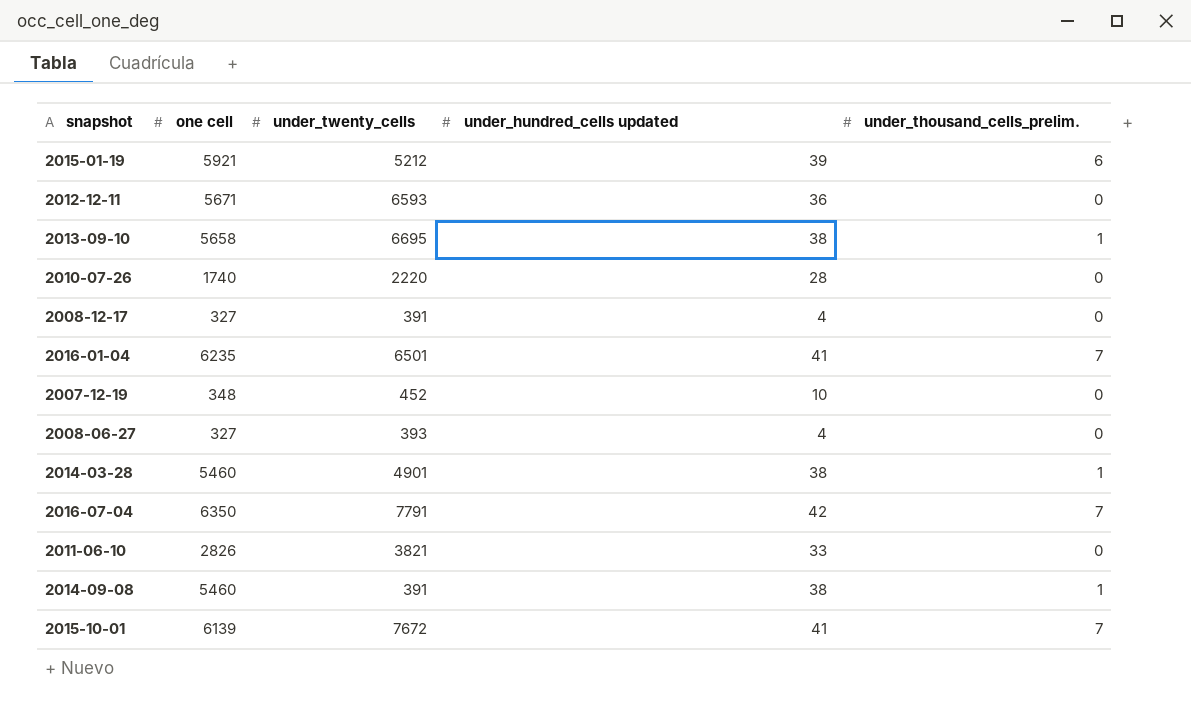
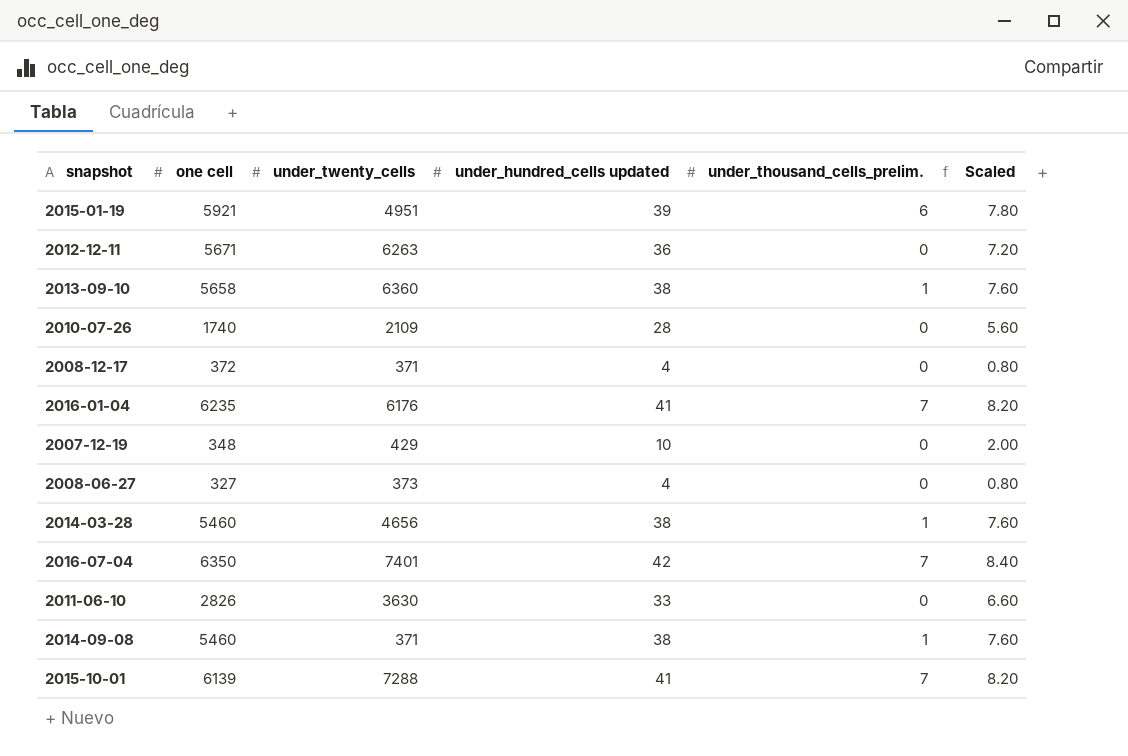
column Scaled | formula: none -> [under_hundred_cells updated] * 0.2
2015-01-19 | under_twenty_cells: 5212 -> 4951
2012-12-11 | under_twenty_cells: 6593 -> 6263
2013-09-10 | under_twenty_cells: 6695 -> 6360
2010-07-26 | under_twenty_cells: 2220 -> 2109
2008-12-17 | one cell: 327 -> 372
2008-12-17 | under_twenty_cells: 391 -> 371
2016-01-04 | under_twenty_cells: 6501 -> 6176
2007-12-19 | under_twenty_cells: 452 -> 429
2008-06-27 | under_twenty_cells: 393 -> 373
2014-03-28 | under_twenty_cells: 4901 -> 4656
2016-07-04 | under_twenty_cells: 7791 -> 7401
2011-06-10 | under_twenty_cells: 3821 -> 3630
2014-09-08 | under_twenty_cells: 391 -> 371
2015-10-01 | under_twenty_cells: 7672 -> 7288

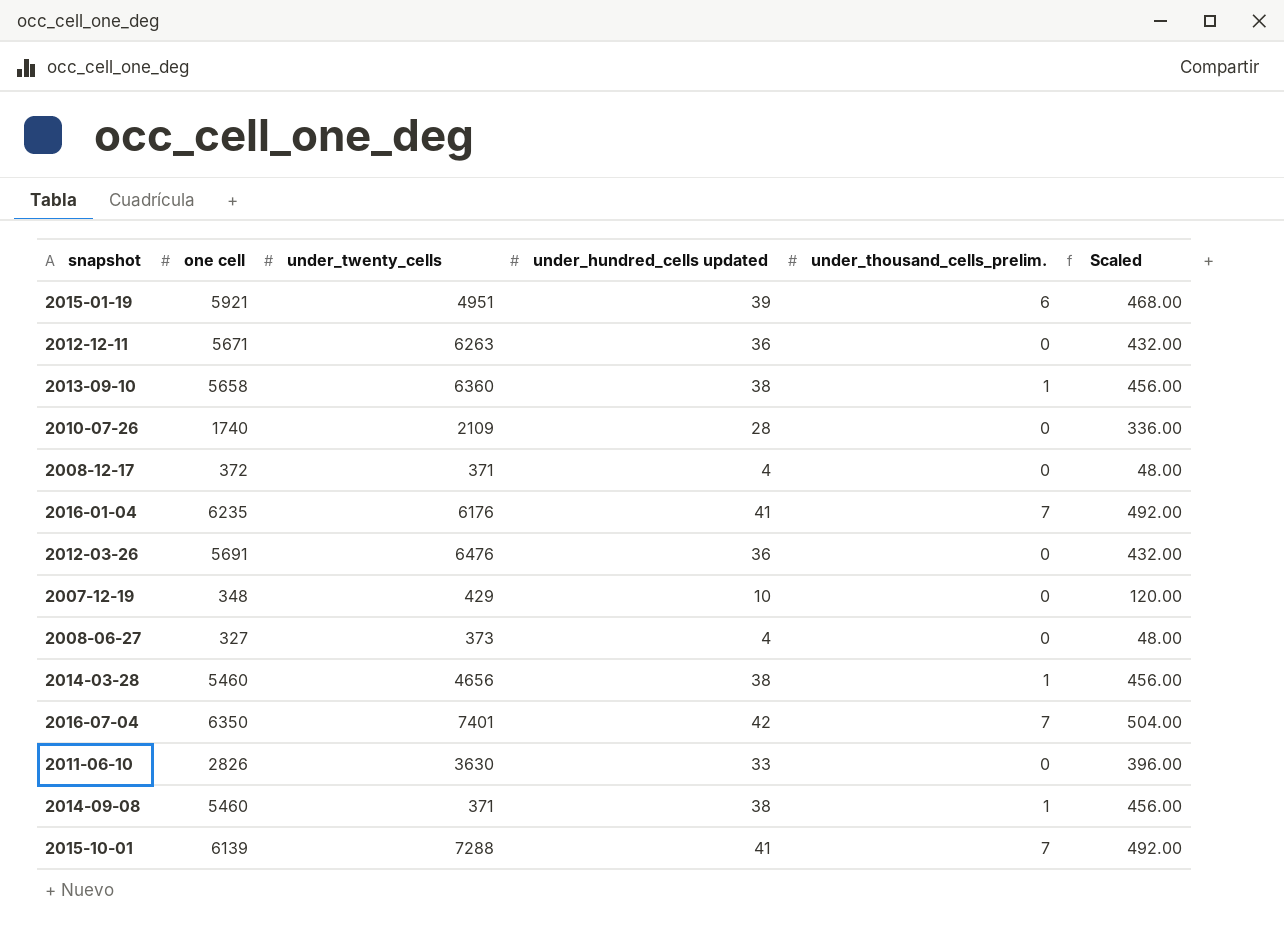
column Scaled | formula: [under_hundred_cells updated] * 0.2 -> [under_hundred_cells updated] * 12
row 2012-03-26: none -> 5691 | 6476 | 36 | 0 | 432.00

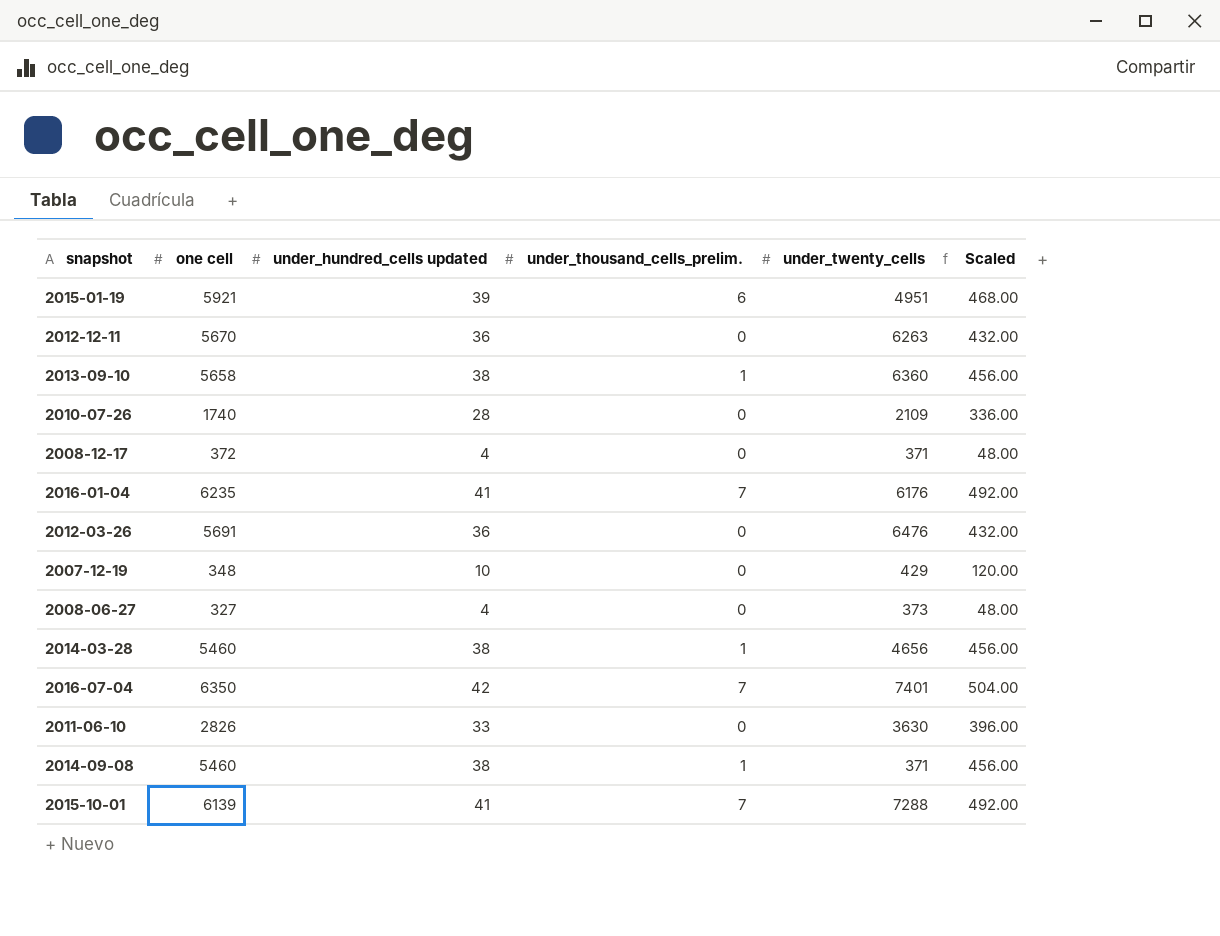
column under_twenty_cells | position: 3 -> 5
2012-12-11 | one cell: 5671 -> 5670

